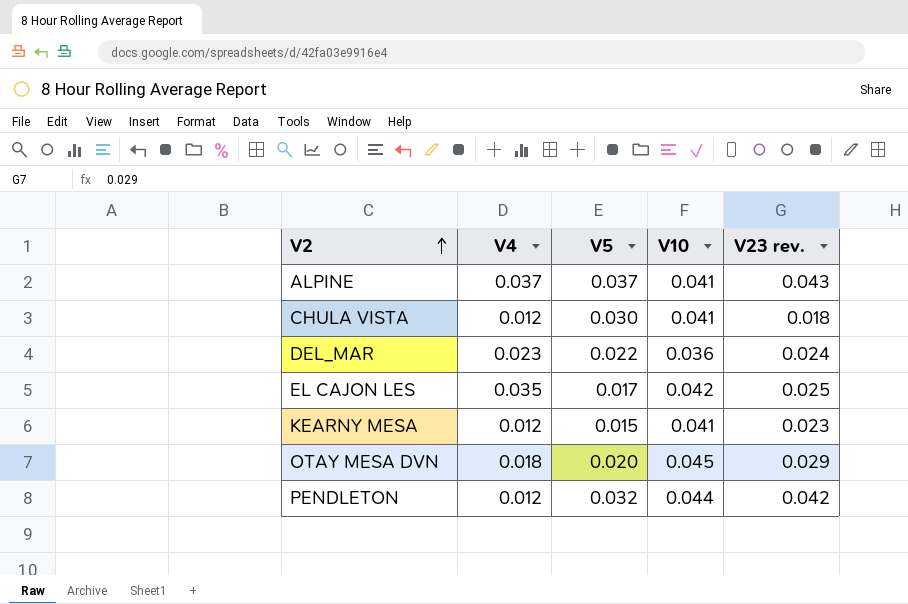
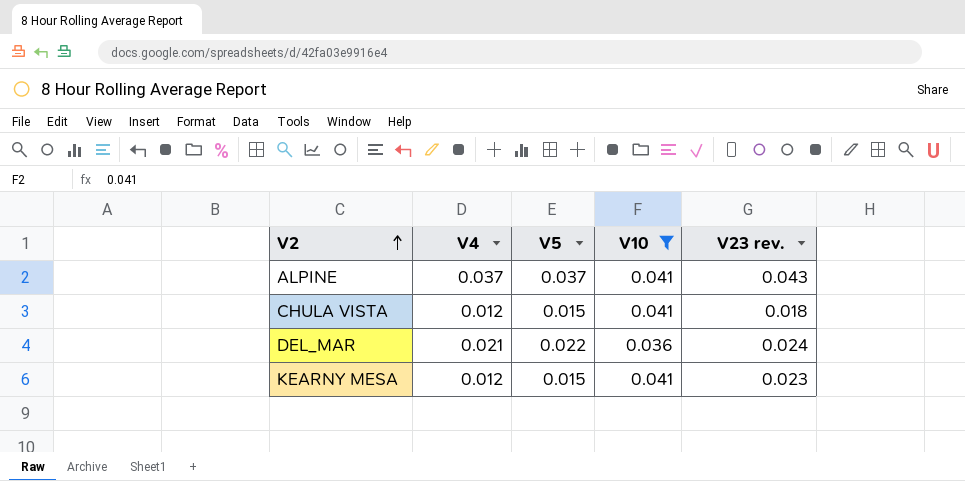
filter: none -> V10 <= 0.041
CHULA VISTA | V5: 0.030 -> 0.015
DEL_MAR | V4: 0.023 -> 0.021

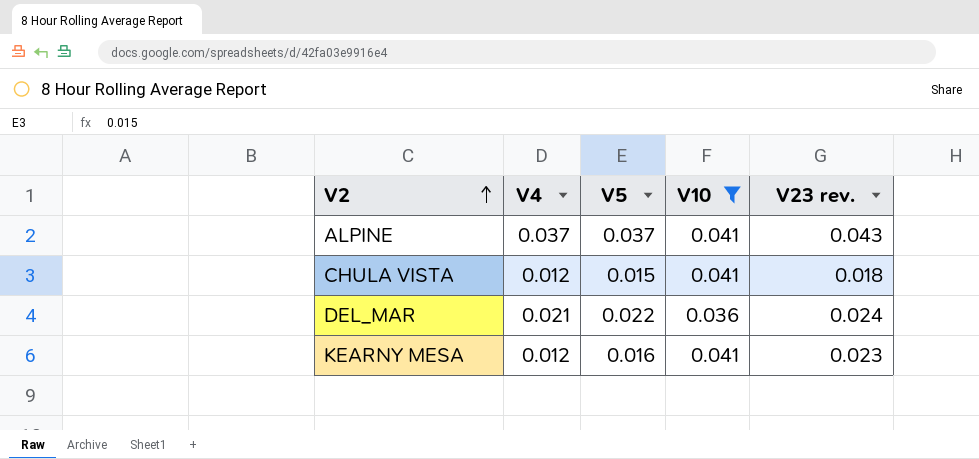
KEARNY MESA | V5: 0.015 -> 0.016

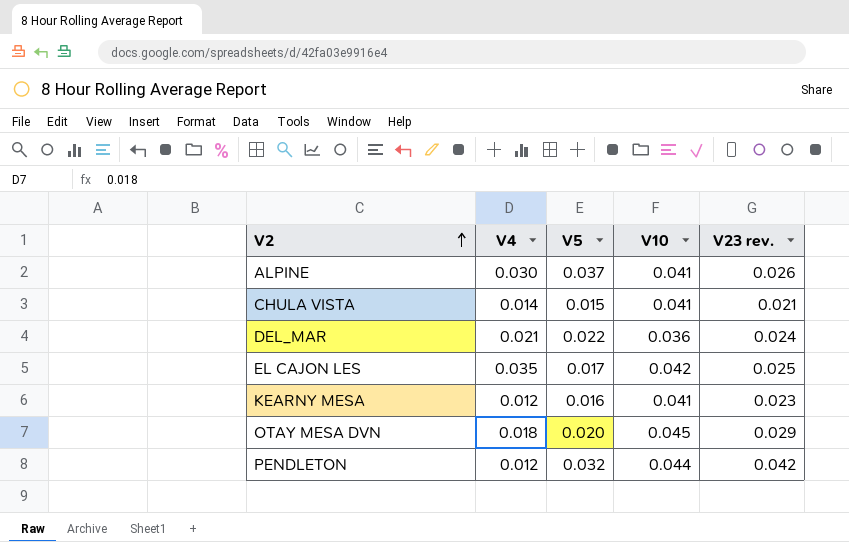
filter: V10 <= 0.041 -> none
ALPINE | V4: 0.037 -> 0.030
ALPINE | V23 rev.: 0.043 -> 0.026
CHULA VISTA | V4: 0.012 -> 0.014
CHULA VISTA | V23 rev.: 0.018 -> 0.021

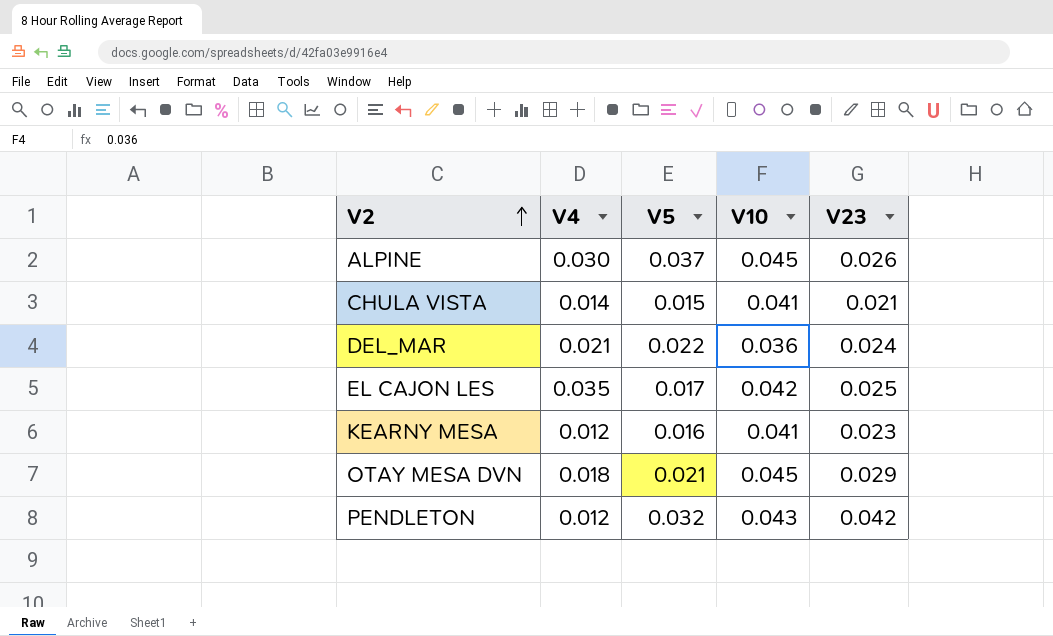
column name: V23 rev. -> V23
ALPINE | V10: 0.041 -> 0.045
OTAY MESA DVN | V5: 0.020 -> 0.021
PENDLETON | V10: 0.044 -> 0.043

